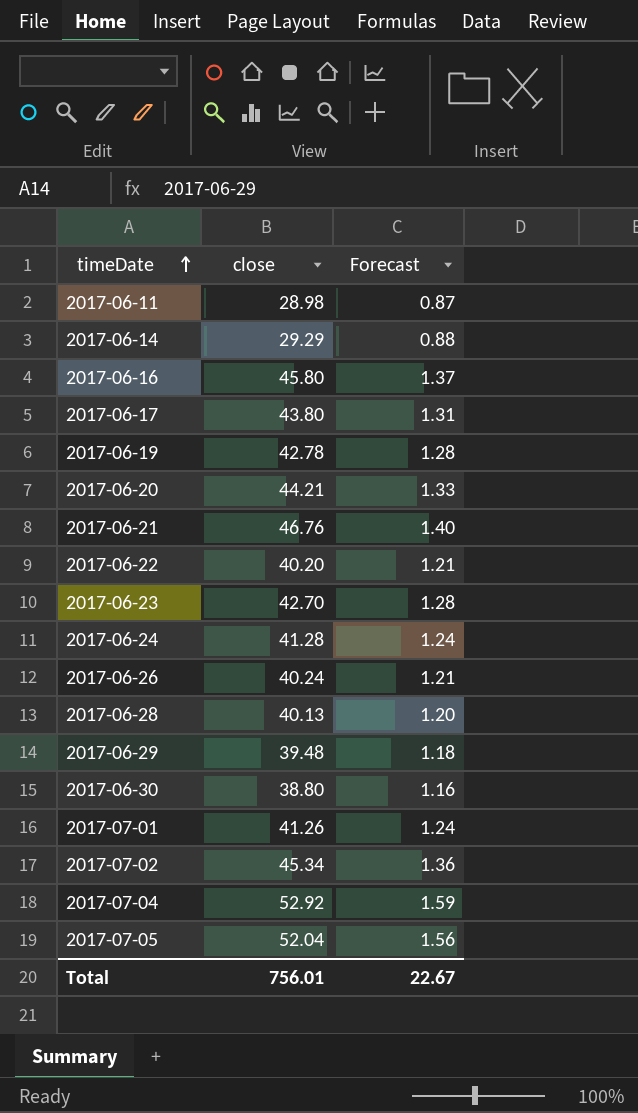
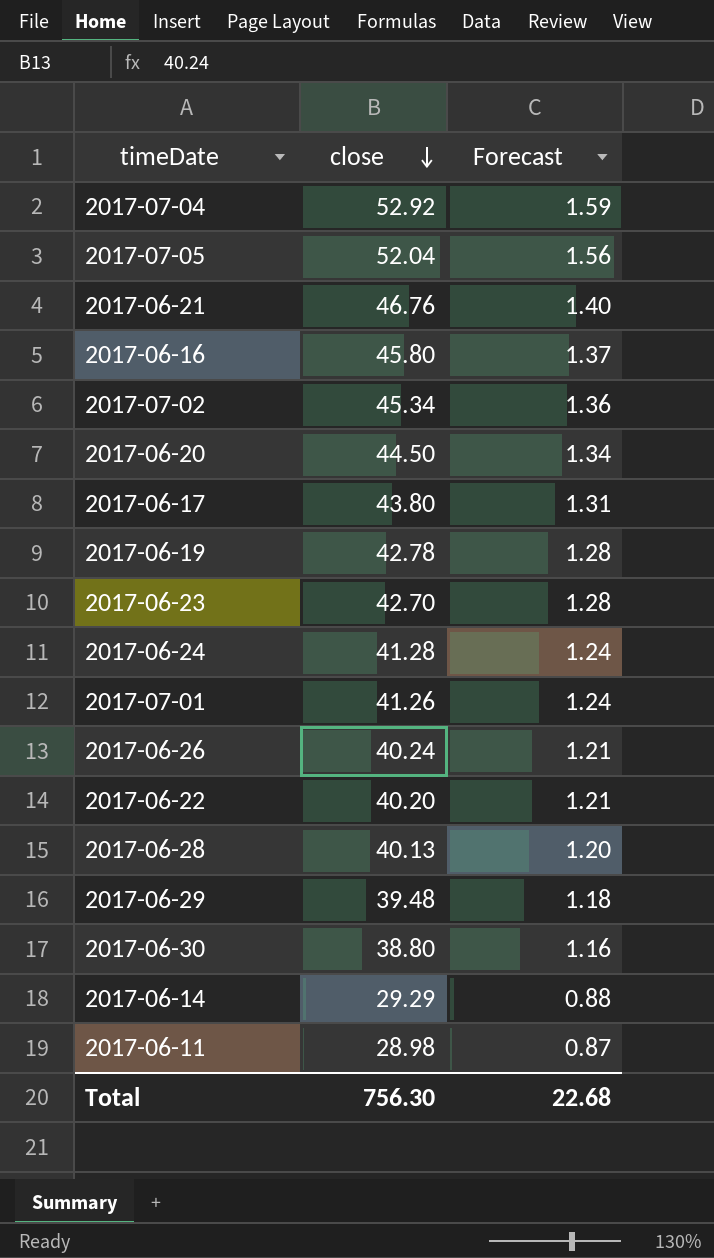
row order: timeDate ascending -> close descending
2017-06-20 | close: 44.21 -> 44.50
2017-06-20 | Forecast: 1.33 -> 1.34
Total | close: 756.01 -> 756.30
Total | Forecast: 22.67 -> 22.68

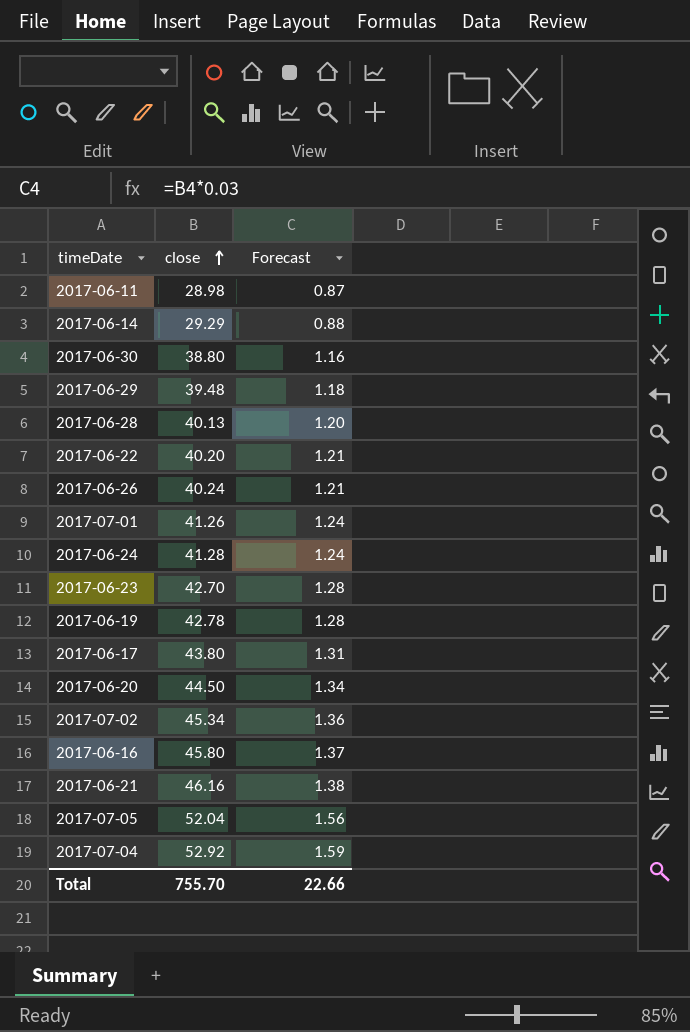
row order: close descending -> close ascending
2017-06-21 | close: 46.76 -> 46.16
2017-06-21 | Forecast: 1.40 -> 1.38
Total | close: 756.30 -> 755.70
Total | Forecast: 22.68 -> 22.66

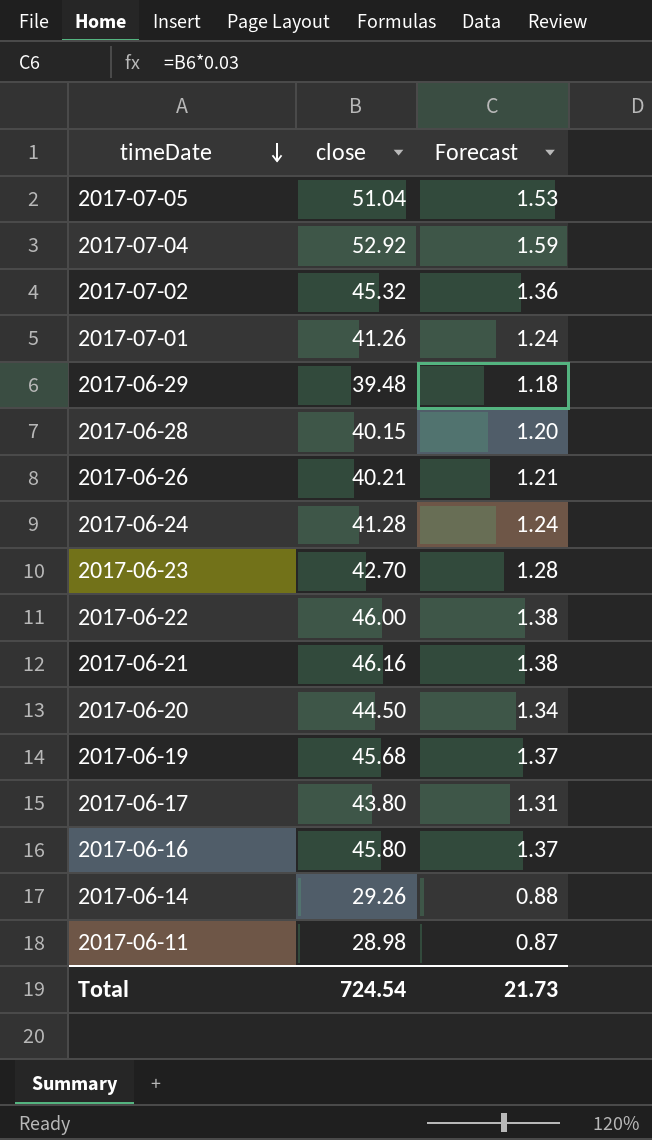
row order: close ascending -> timeDate descending
row 2017-06-30: 38.80 | 1.16 -> none
2017-07-05 | close: 52.04 -> 51.04
2017-07-05 | Forecast: 1.56 -> 1.53
2017-07-02 | close: 45.34 -> 45.32
2017-06-28 | close: 40.13 -> 40.15
2017-06-26 | close: 40.24 -> 40.21
2017-06-22 | close: 40.20 -> 46.00
2017-06-22 | Forecast: 1.21 -> 1.38
2017-06-19 | close: 42.78 -> 45.68
2017-06-19 | Forecast: 1.28 -> 1.37
2017-06-14 | close: 29.29 -> 29.26
Total | close: 755.70 -> 724.54
Total | Forecast: 22.66 -> 21.73

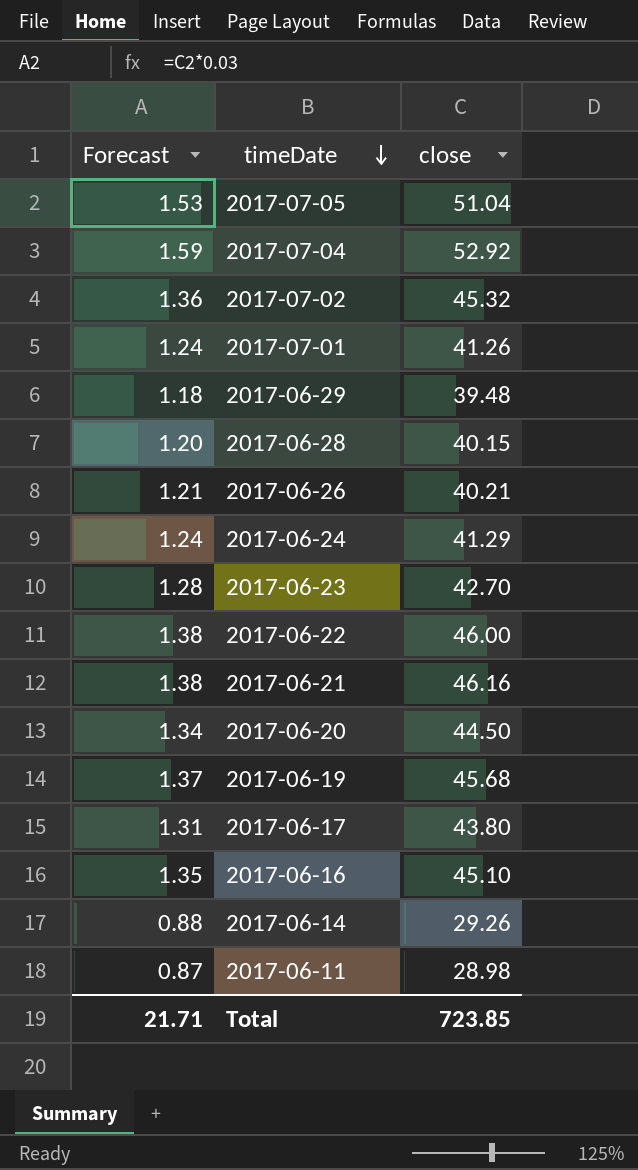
column Forecast | position: 3 -> 1
2017-06-24 | close: 41.28 -> 41.29
2017-06-16 | Forecast: 1.37 -> 1.35
2017-06-16 | close: 45.80 -> 45.10
Total | Forecast: 21.73 -> 21.71
Total | close: 724.54 -> 723.85

